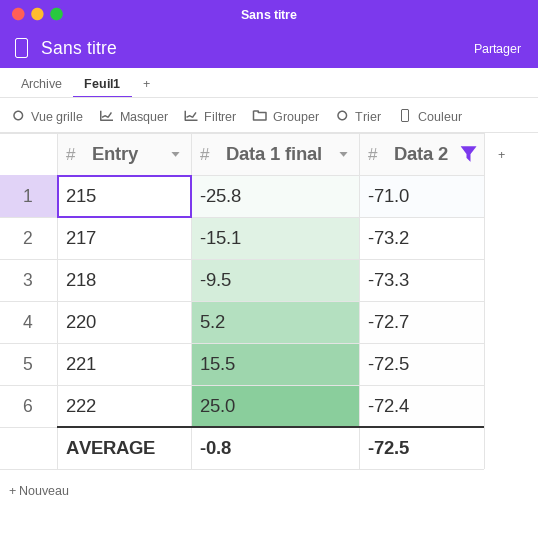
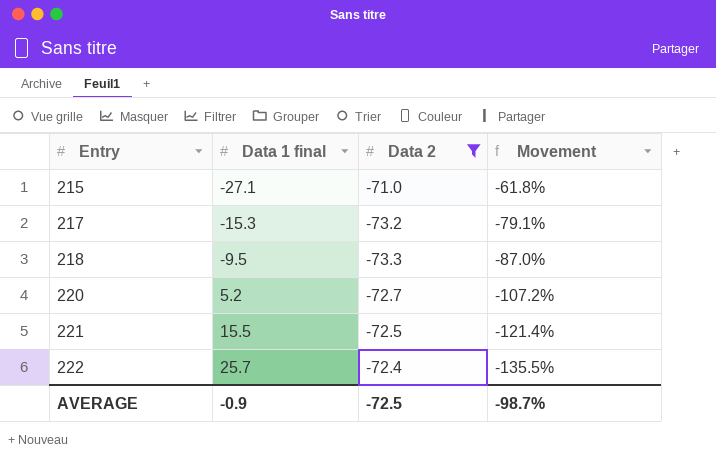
column Movement | formula: none -> ([Data 1 final] - [Data 2]) / [Data 2]
215 | Data 1 final: -25.8 -> -27.1
217 | Data 1 final: -15.1 -> -15.3
222 | Data 1 final: 25.0 -> 25.7
AVERAGE | Data 1 final: -0.8 -> -0.9

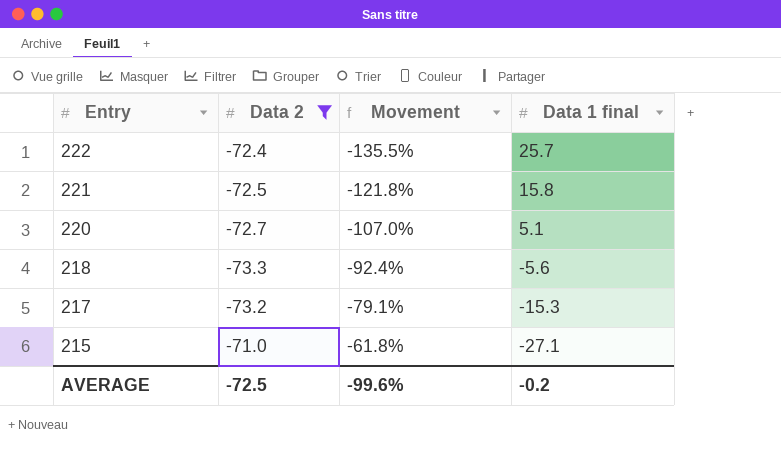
row order: Entry ascending -> Entry descending
column Data 1 final | position: 2 -> 4
221 | Movement: -121.4% -> -121.8%
221 | Data 1 final: 15.5 -> 15.8
220 | Movement: -107.2% -> -107.0%
220 | Data 1 final: 5.2 -> 5.1
218 | Movement: -87.0% -> -92.4%
218 | Data 1 final: -9.5 -> -5.6
AVERAGE | Movement: -98.7% -> -99.6%
AVERAGE | Data 1 final: -0.9 -> -0.2

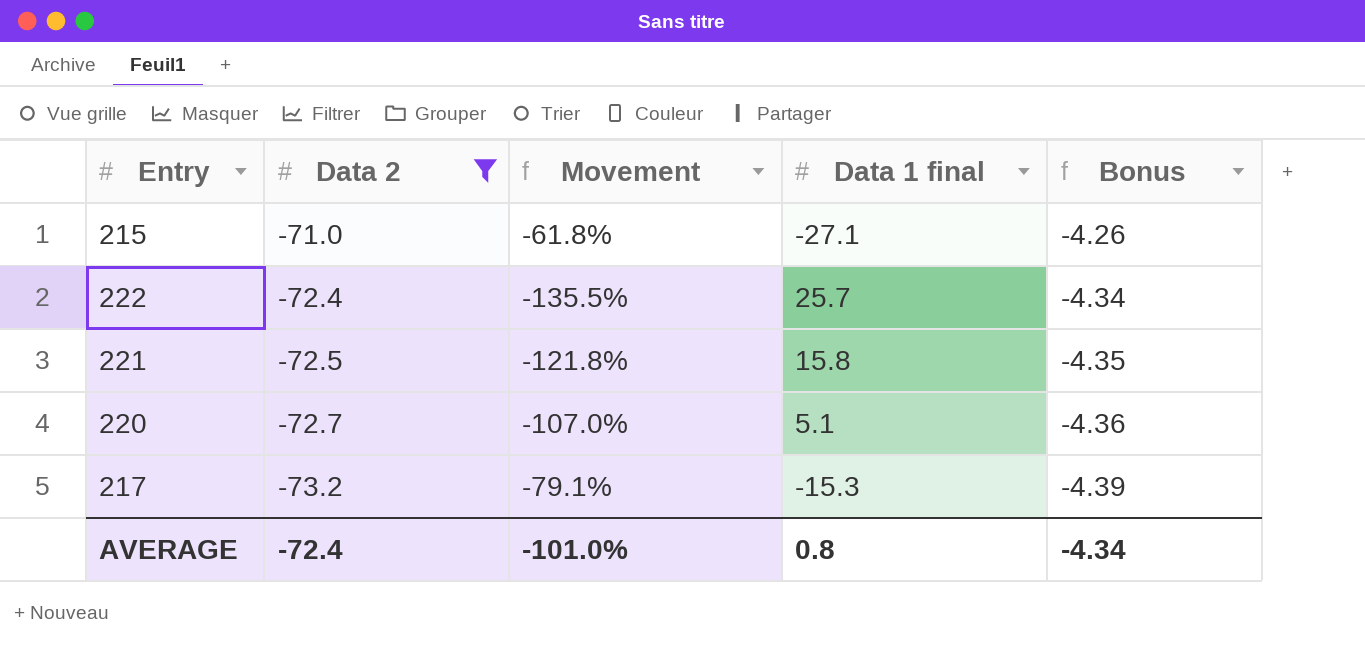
row order: Entry descending -> Data 2 descending
column Bonus | formula: none -> [Data 2] * 0.06
row 218: -73.3 | -92.4% | -5.6 -> none
AVERAGE | Data 2: -72.5 -> -72.4
AVERAGE | Movement: -99.6% -> -101.0%
AVERAGE | Data 1 final: -0.2 -> 0.8

